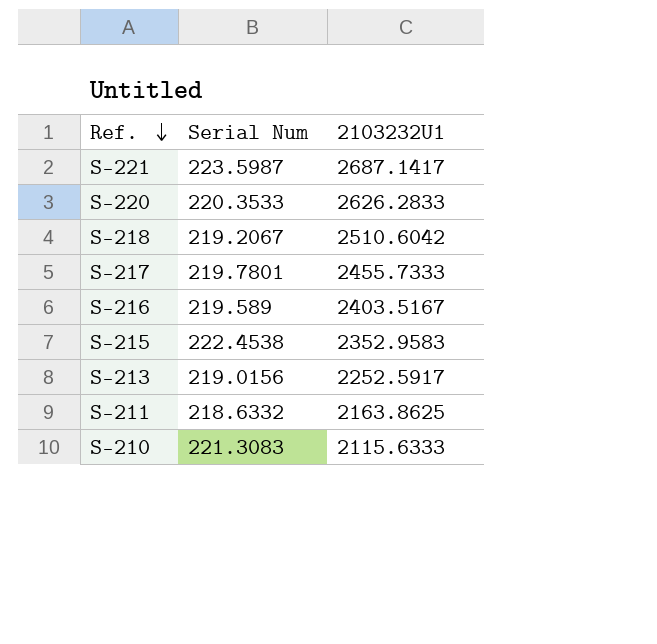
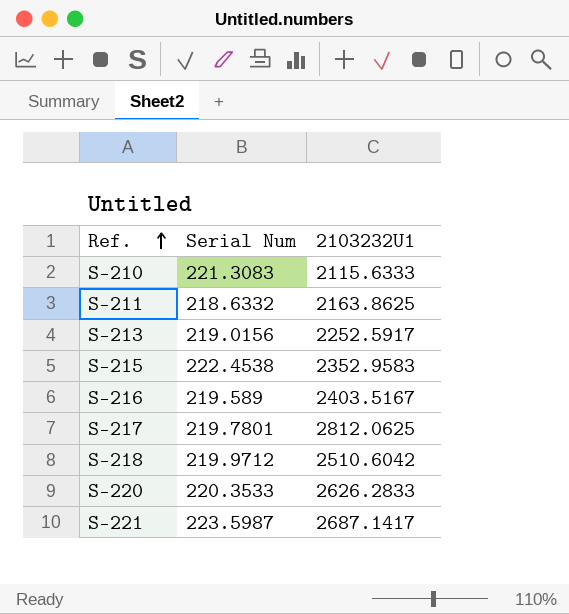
row order: Ref. descending -> Ref. ascending
S-217 | 2103232U1: 2455.7333 -> 2812.0625
S-218 | Serial Num: 219.2067 -> 219.9712

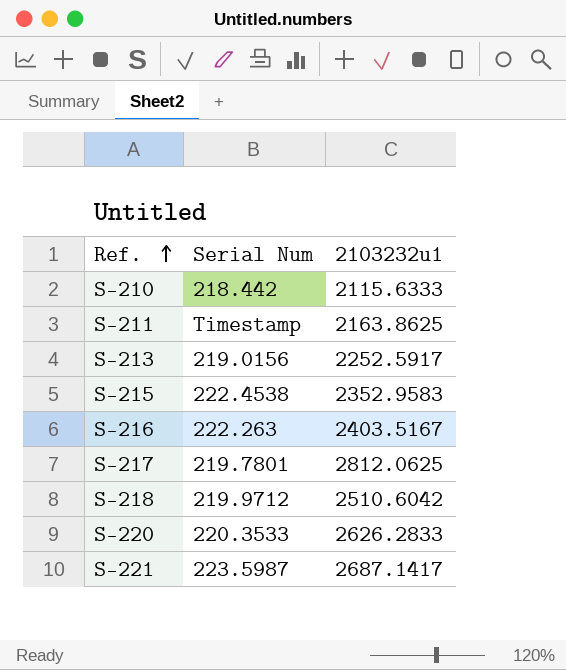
column name: 2103232U1 -> 2103232u1
S-210 | Serial Num: 221.3083 -> 218.442
S-211 | Serial Num: 218.6332 -> Timestamp
S-216 | Serial Num: 219.589 -> 222.263

